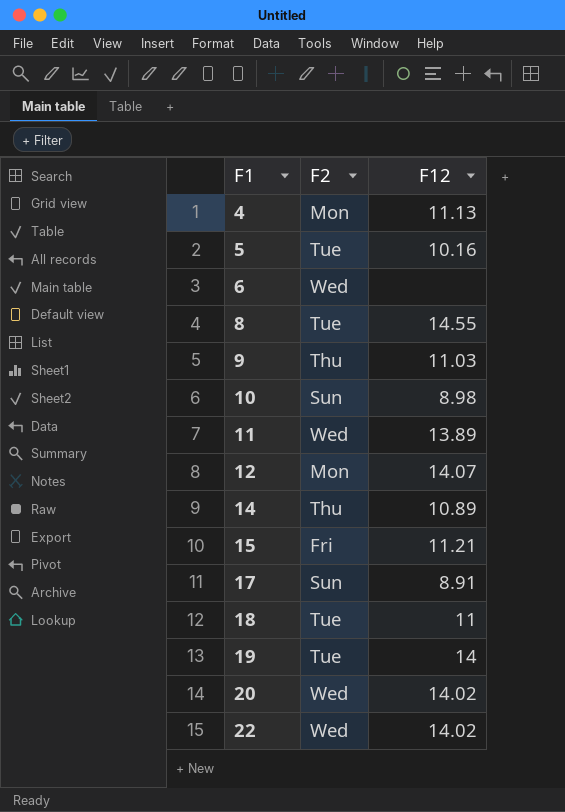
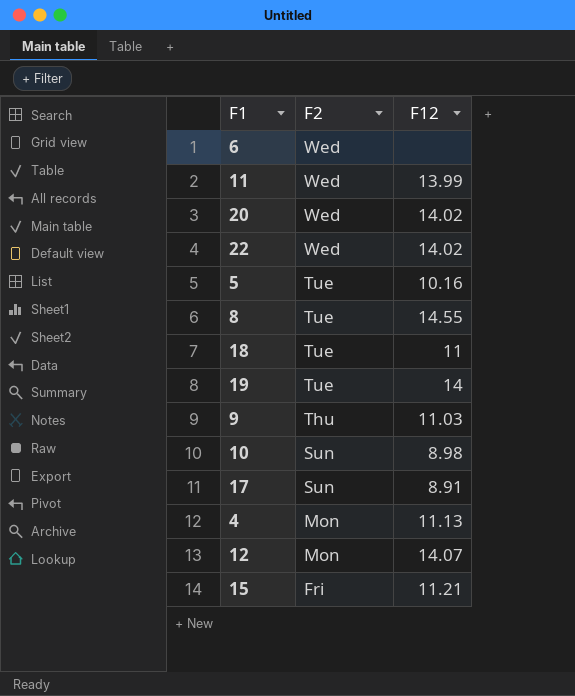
row order: F1 ascending -> F2 descending
row 14: Thu | 10.89 -> none
11 | F12: 13.89 -> 13.99

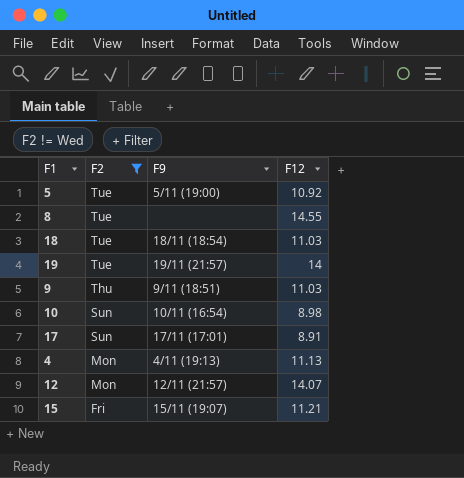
filter: none -> F2 != Wed
column F9 | position: none -> 3
5 | F12: 10.16 -> 10.92
18 | F12: 11 -> 11.03

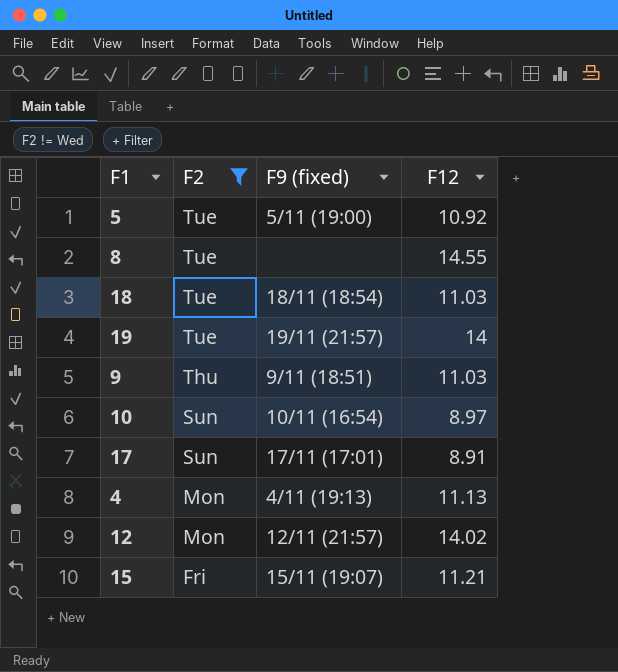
column name: F9 -> F9 (fixed)
10 | F12: 8.98 -> 8.97
12 | F12: 14.07 -> 14.02

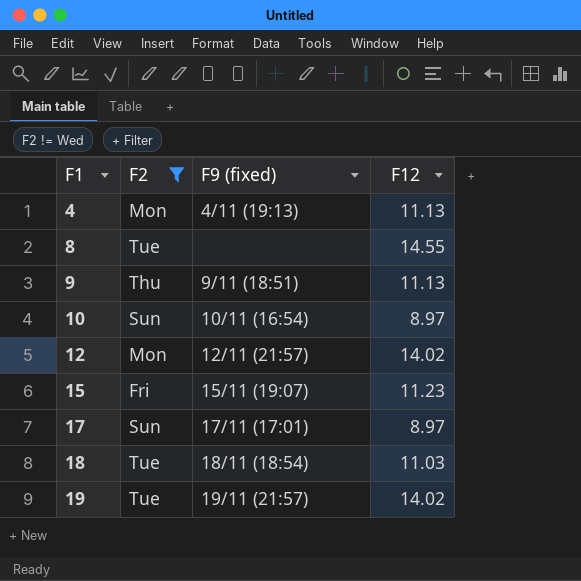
row order: F2 descending -> F1 ascending
row 5: Tue | 5/11 (19:00) | 10.92 -> none
9 | F12: 11.03 -> 11.13
15 | F12: 11.21 -> 11.23
17 | F12: 8.91 -> 8.97
19 | F12: 14 -> 14.02

